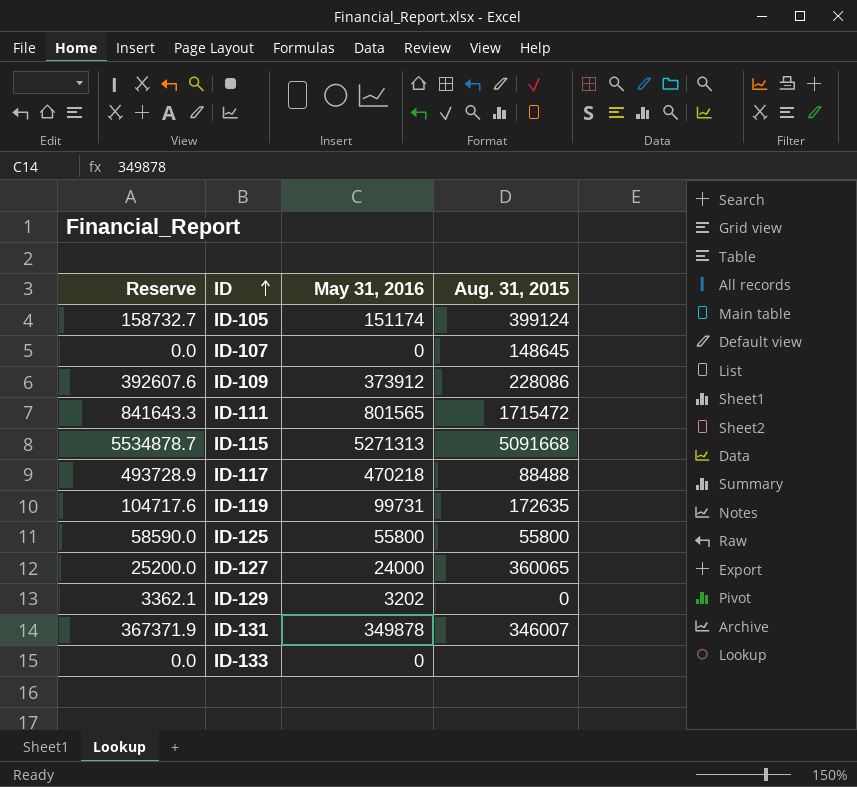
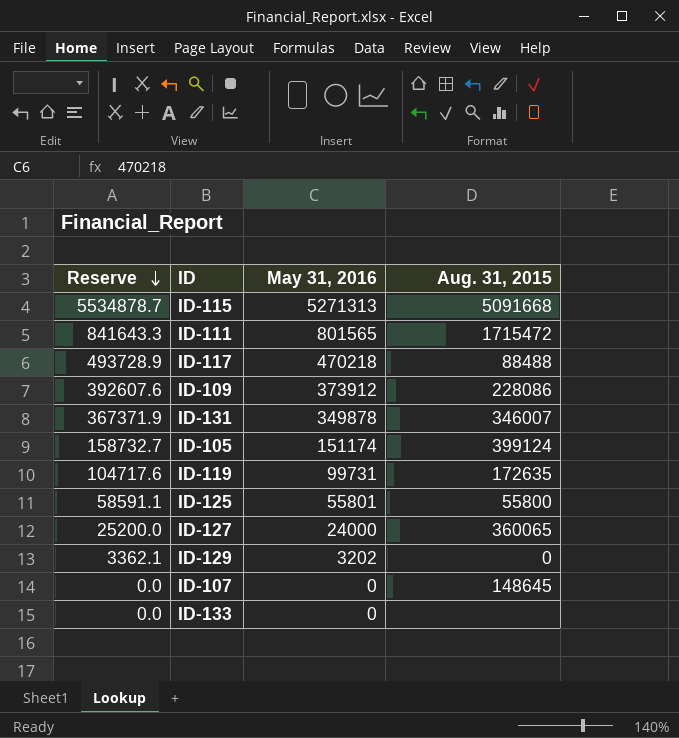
row order: ID ascending -> Reserve descending
ID-125 | Reserve: 58590.0 -> 58591.1
ID-125 | May 31, 2016: 55800 -> 55801

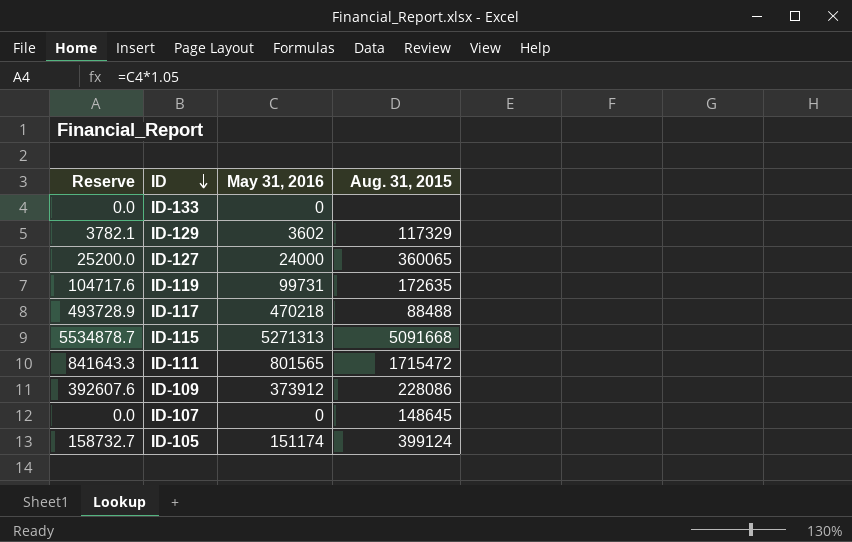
row order: Reserve descending -> ID descending
row ID-131: 367371.9 | 349878 | 346007 -> none
row ID-125: 58591.1 | 55801 | 55800 -> none
ID-129 | Reserve: 3362.1 -> 3782.1
ID-129 | May 31, 2016: 3202 -> 3602
ID-129 | Aug. 31, 2015: 0 -> 117329

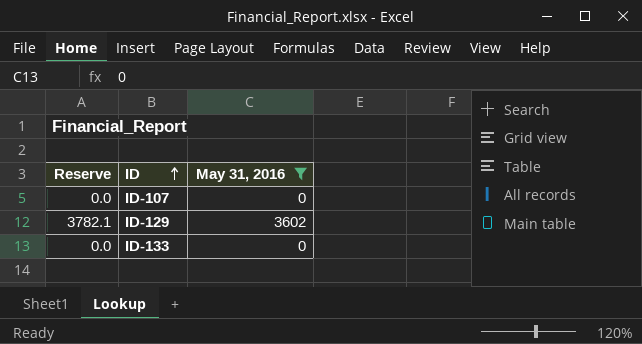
filter: none -> May 31, 2016 <= 3602
row order: ID descending -> ID ascending
column Aug. 31, 2015 | position: 4 -> none

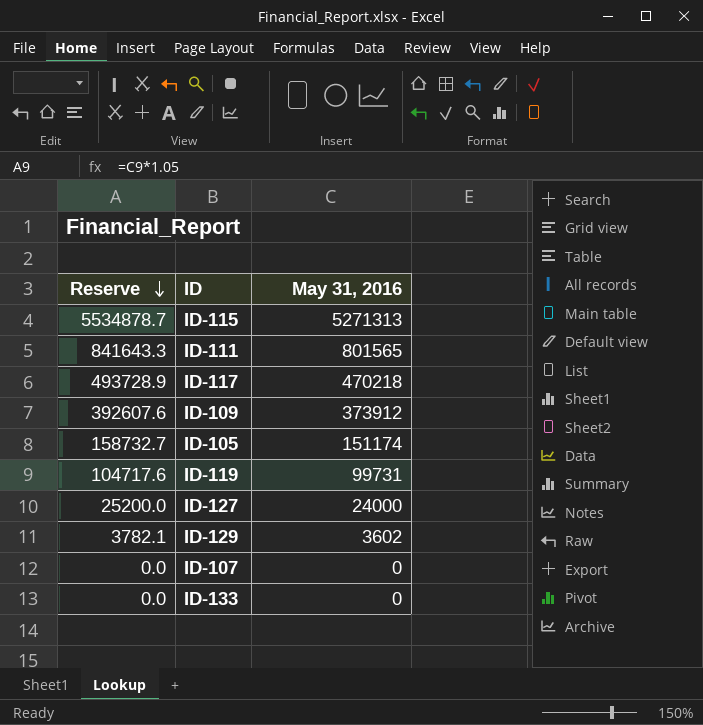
filter: May 31, 2016 <= 3602 -> none
row order: ID ascending -> Reserve descending

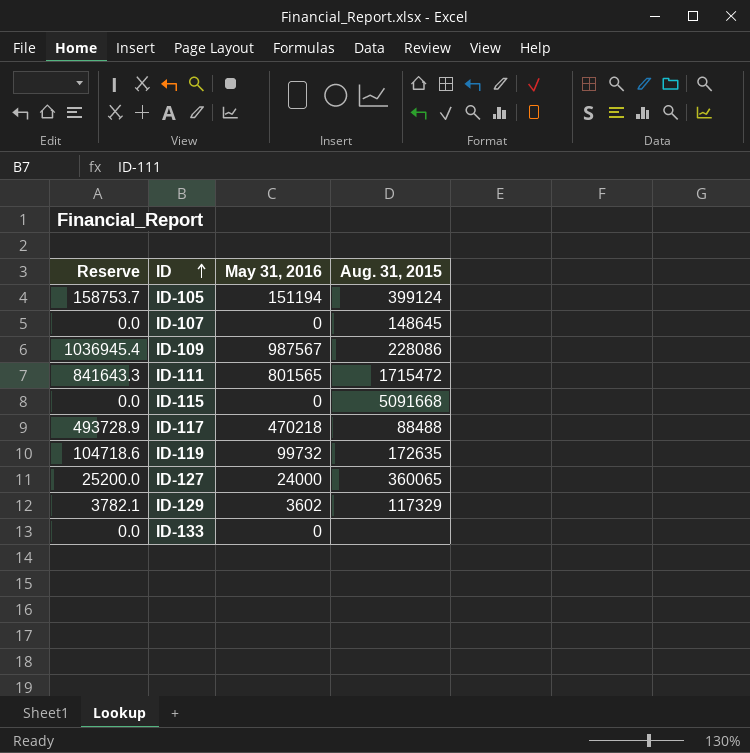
row order: Reserve descending -> ID ascending
column Aug. 31, 2015 | position: none -> 4
ID-105 | Reserve: 158732.7 -> 158753.7
ID-105 | May 31, 2016: 151174 -> 151194
ID-109 | Reserve: 392607.6 -> 1036945.4
ID-109 | May 31, 2016: 373912 -> 987567
ID-115 | Reserve: 5534878.7 -> 0.0
ID-115 | May 31, 2016: 5271313 -> 0
ID-119 | Reserve: 104717.6 -> 104718.6
ID-119 | May 31, 2016: 99731 -> 99732

